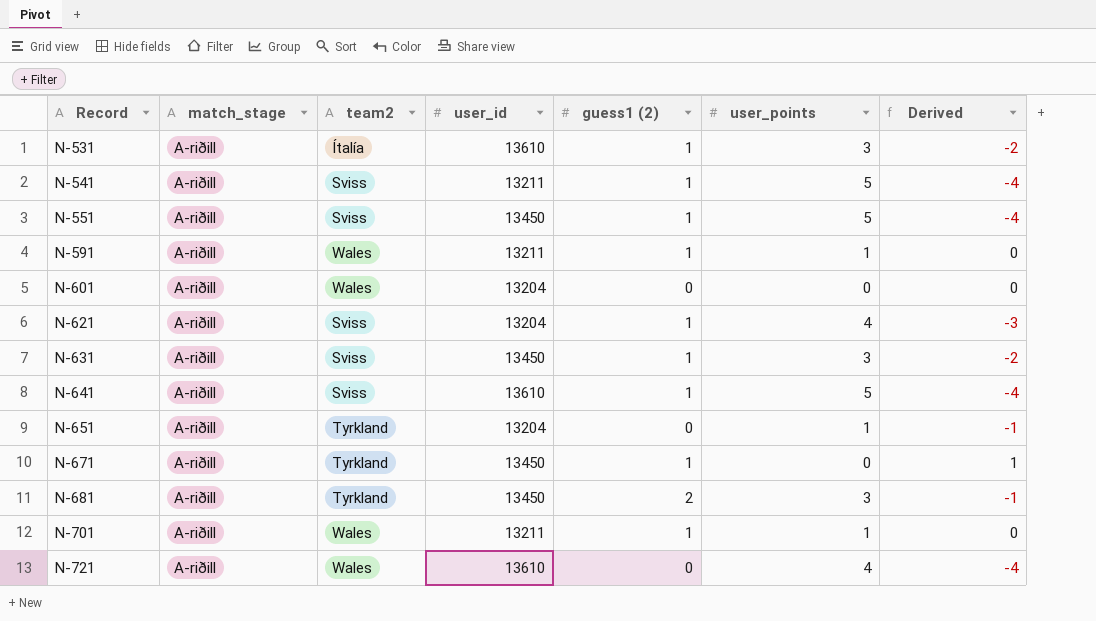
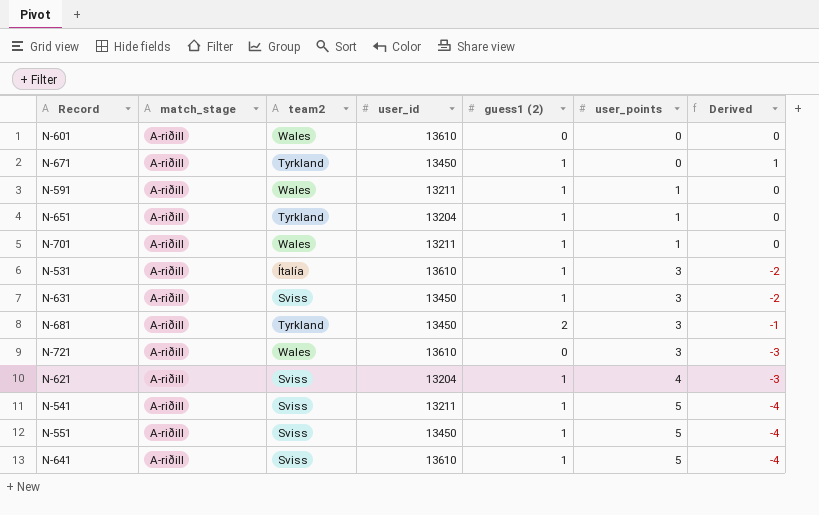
row order: Record ascending -> user_points ascending
N-601 | user_id: 13204 -> 13610
N-651 | guess1 (2): 0 -> 1
N-651 | Derived: -1 -> 0
N-721 | user_points: 4 -> 3
N-721 | Derived: -4 -> -3

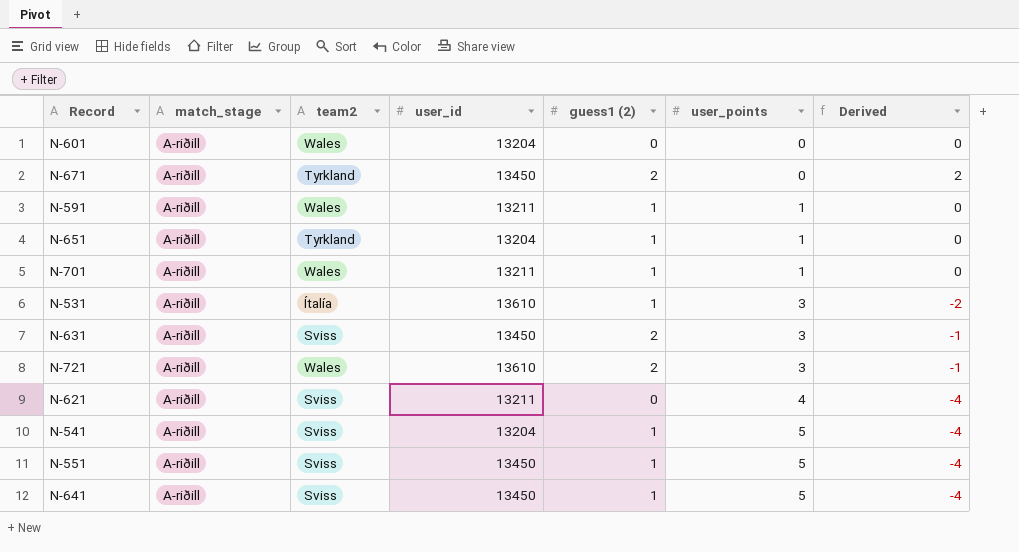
row N-681: A-riðill | Tyrkland | 13450 | 2 | 3 | -1 -> none
N-601 | user_id: 13610 -> 13204
N-671 | guess1 (2): 1 -> 2
N-671 | Derived: 1 -> 2
N-631 | guess1 (2): 1 -> 2
N-631 | Derived: -2 -> -1
N-721 | guess1 (2): 0 -> 2
N-721 | Derived: -3 -> -1
N-621 | user_id: 13204 -> 13211
N-621 | guess1 (2): 1 -> 0
N-621 | Derived: -3 -> -4
N-541 | user_id: 13211 -> 13204
N-641 | user_id: 13610 -> 13450

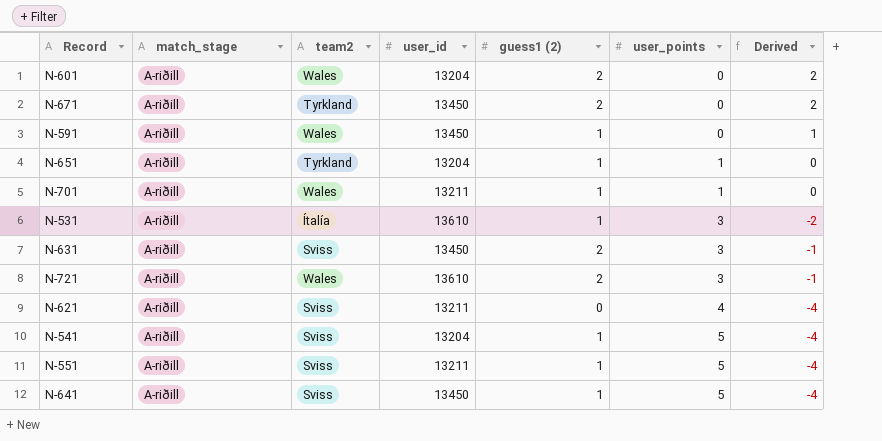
N-601 | guess1 (2): 0 -> 2
N-601 | Derived: 0 -> 2
N-591 | user_id: 13211 -> 13450
N-591 | user_points: 1 -> 0
N-591 | Derived: 0 -> 1
N-551 | user_id: 13450 -> 13211

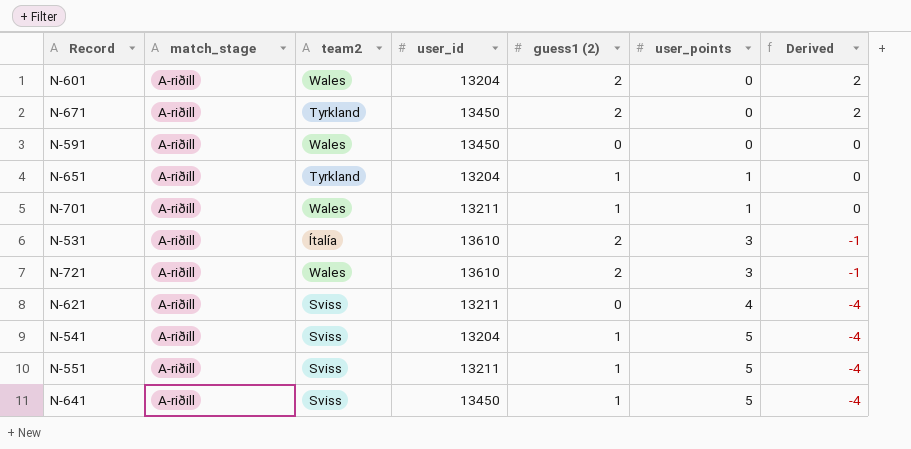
row N-631: A-riðill | Sviss | 13450 | 2 | 3 | -1 -> none
N-591 | guess1 (2): 1 -> 0
N-591 | Derived: 1 -> 0
N-531 | guess1 (2): 1 -> 2
N-531 | Derived: -2 -> -1

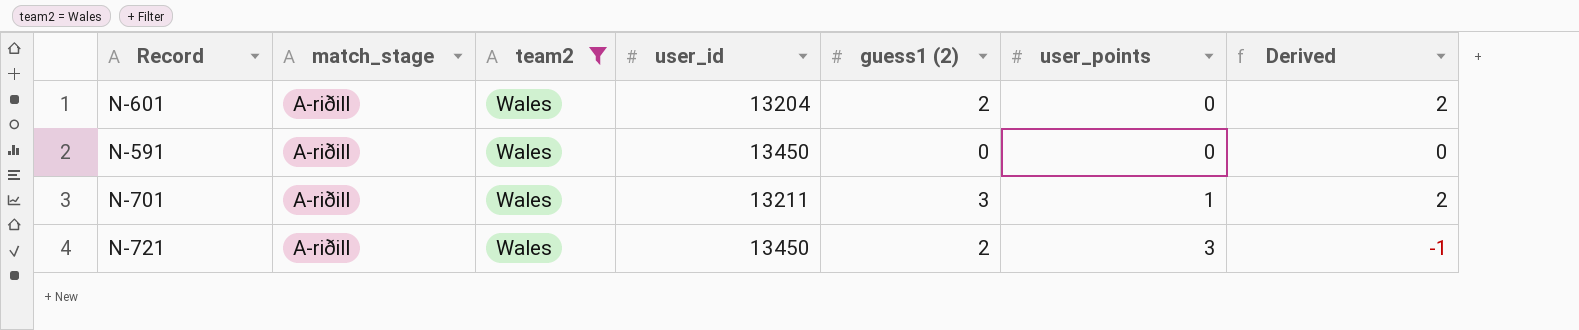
filter: none -> team2 = Wales
N-701 | guess1 (2): 1 -> 3
N-701 | Derived: 0 -> 2
N-721 | user_id: 13610 -> 13450

